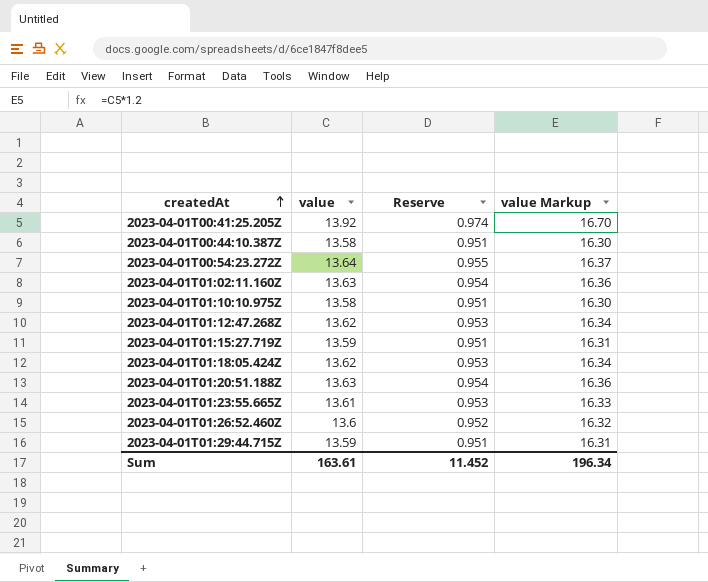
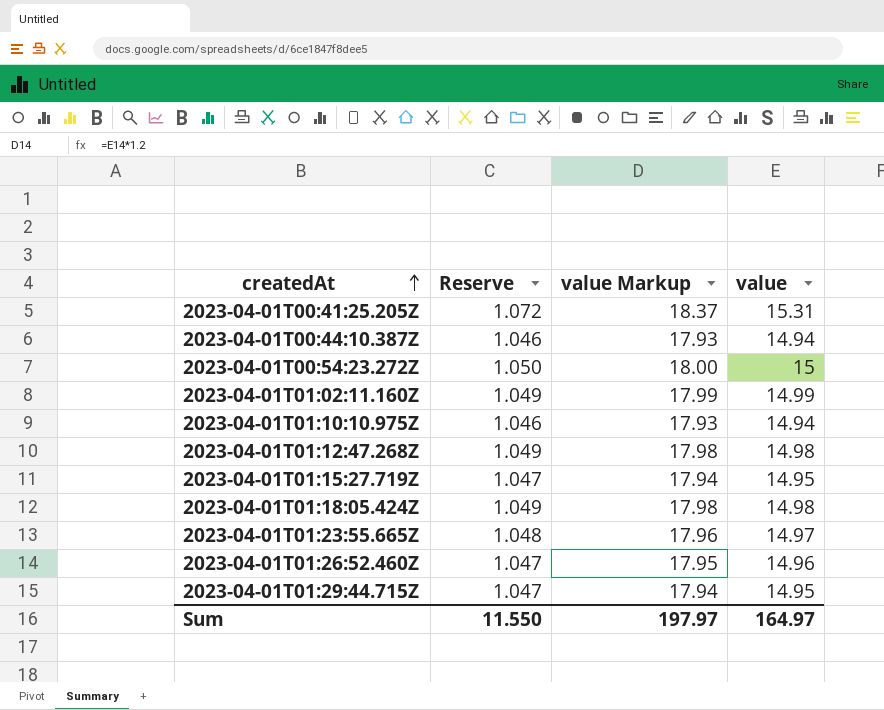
column value | position: 2 -> 4
row 2023-04-01T01:20:51.188Z: 13.63 | 0.954 | 16.36 -> none
2023-04-01T00:41:25.205Z | Reserve: 0.974 -> 1.072
2023-04-01T00:41:25.205Z | value Markup: 16.70 -> 18.37
2023-04-01T00:41:25.205Z | value: 13.92 -> 15.31
2023-04-01T00:44:10.387Z | Reserve: 0.951 -> 1.046
2023-04-01T00:44:10.387Z | value Markup: 16.30 -> 17.93
2023-04-01T00:44:10.387Z | value: 13.58 -> 14.94
2023-04-01T00:54:23.272Z | Reserve: 0.955 -> 1.050
2023-04-01T00:54:23.272Z | value Markup: 16.37 -> 18.00
2023-04-01T00:54:23.272Z | value: 13.64 -> 15
2023-04-01T01:02:11.160Z | Reserve: 0.954 -> 1.049
2023-04-01T01:02:11.160Z | value Markup: 16.36 -> 17.99
2023-04-01T01:02:11.160Z | value: 13.63 -> 14.99
2023-04-01T01:10:10.975Z | Reserve: 0.951 -> 1.046
2023-04-01T01:10:10.975Z | value Markup: 16.30 -> 17.93
2023-04-01T01:10:10.975Z | value: 13.58 -> 14.94
2023-04-01T01:12:47.268Z | Reserve: 0.953 -> 1.049
2023-04-01T01:12:47.268Z | value Markup: 16.34 -> 17.98
2023-04-01T01:12:47.268Z | value: 13.62 -> 14.98
2023-04-01T01:15:27.719Z | Reserve: 0.951 -> 1.047
2023-04-01T01:15:27.719Z | value Markup: 16.31 -> 17.94
2023-04-01T01:15:27.719Z | value: 13.59 -> 14.95
2023-04-01T01:18:05.424Z | Reserve: 0.953 -> 1.049
2023-04-01T01:18:05.424Z | value Markup: 16.34 -> 17.98
2023-04-01T01:18:05.424Z | value: 13.62 -> 14.98
2023-04-01T01:23:55.665Z | Reserve: 0.953 -> 1.048
2023-04-01T01:23:55.665Z | value Markup: 16.33 -> 17.96
2023-04-01T01:23:55.665Z | value: 13.61 -> 14.97
2023-04-01T01:26:52.460Z | Reserve: 0.952 -> 1.047
2023-04-01T01:26:52.460Z | value Markup: 16.32 -> 17.95
2023-04-01T01:26:52.460Z | value: 13.6 -> 14.96
2023-04-01T01:29:44.715Z | Reserve: 0.951 -> 1.047
2023-04-01T01:29:44.715Z | value Markup: 16.31 -> 17.94
2023-04-01T01:29:44.715Z | value: 13.59 -> 14.95
Sum | Reserve: 11.452 -> 11.550
Sum | value Markup: 196.34 -> 197.97
Sum | value: 163.61 -> 164.97

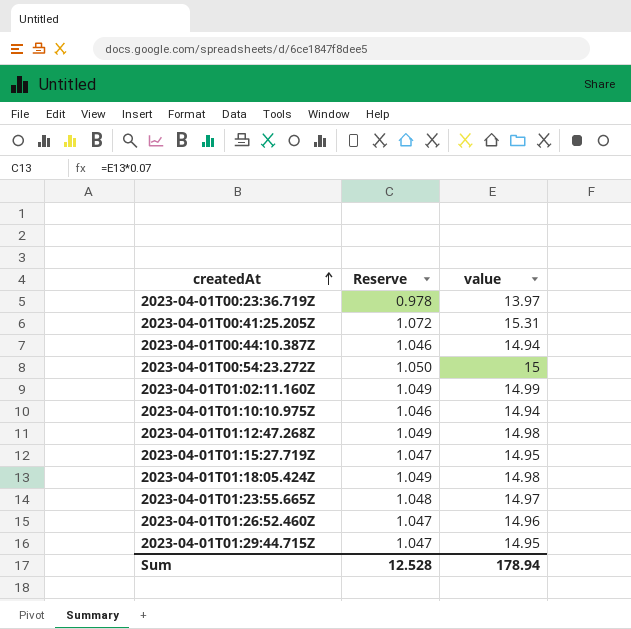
column value Markup | formula: [value] * 1.2 -> none
row 2023-04-01T00:23:36.719Z: none -> 0.978 | 13.97
Sum | Reserve: 11.550 -> 12.528
Sum | value: 164.97 -> 178.94

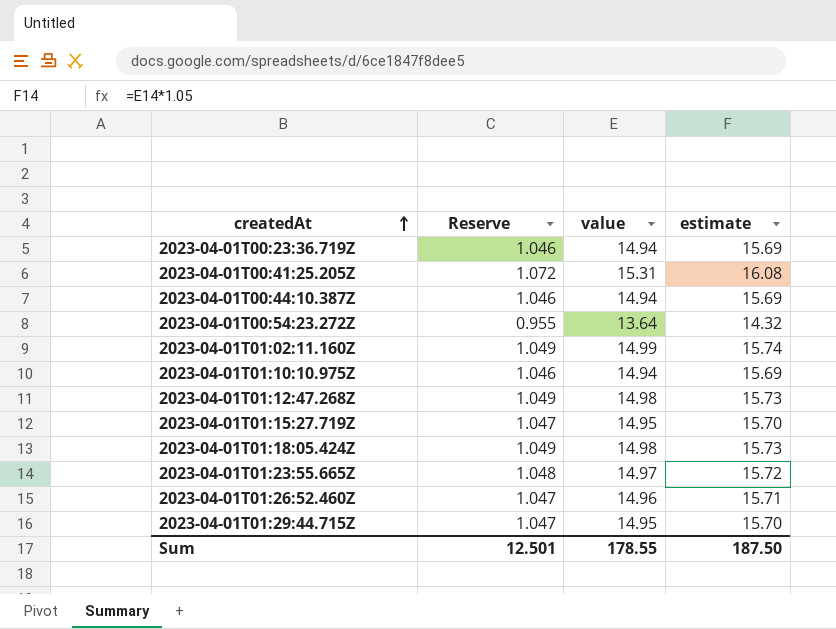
column estimate | formula: none -> [value] * 1.05
2023-04-01T00:23:36.719Z | Reserve: 0.978 -> 1.046
2023-04-01T00:23:36.719Z | value: 13.97 -> 14.94
2023-04-01T00:54:23.272Z | Reserve: 1.050 -> 0.955
2023-04-01T00:54:23.272Z | value: 15 -> 13.64
Sum | Reserve: 12.528 -> 12.501
Sum | value: 178.94 -> 178.55

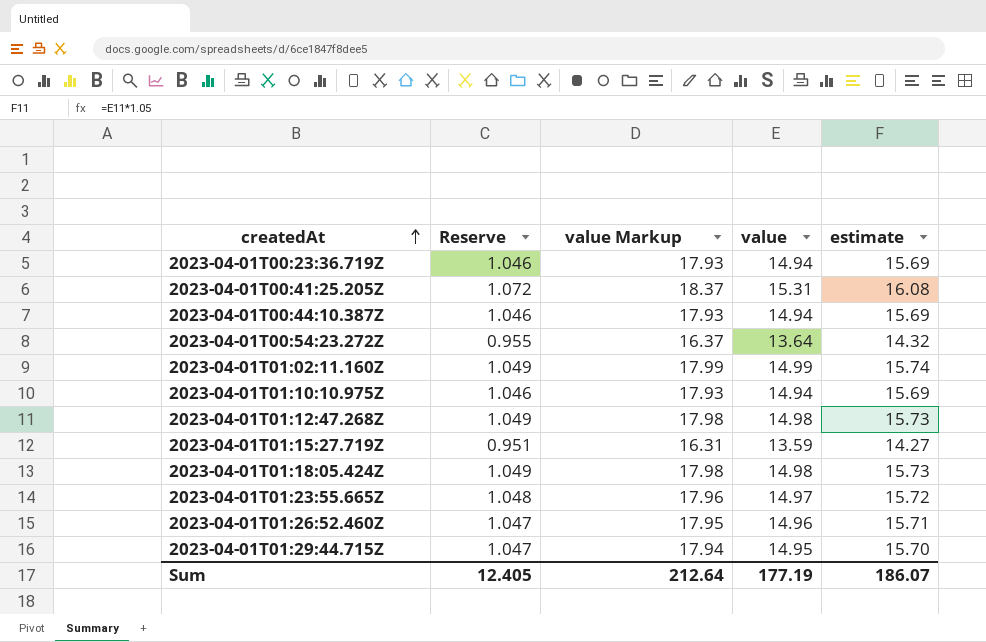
column value Markup | formula: none -> [value] * 1.2
2023-04-01T01:15:27.719Z | Reserve: 1.047 -> 0.951
2023-04-01T01:15:27.719Z | value: 14.95 -> 13.59
2023-04-01T01:15:27.719Z | estimate: 15.70 -> 14.27
Sum | Reserve: 12.501 -> 12.405
Sum | value: 178.55 -> 177.19
Sum | estimate: 187.50 -> 186.07

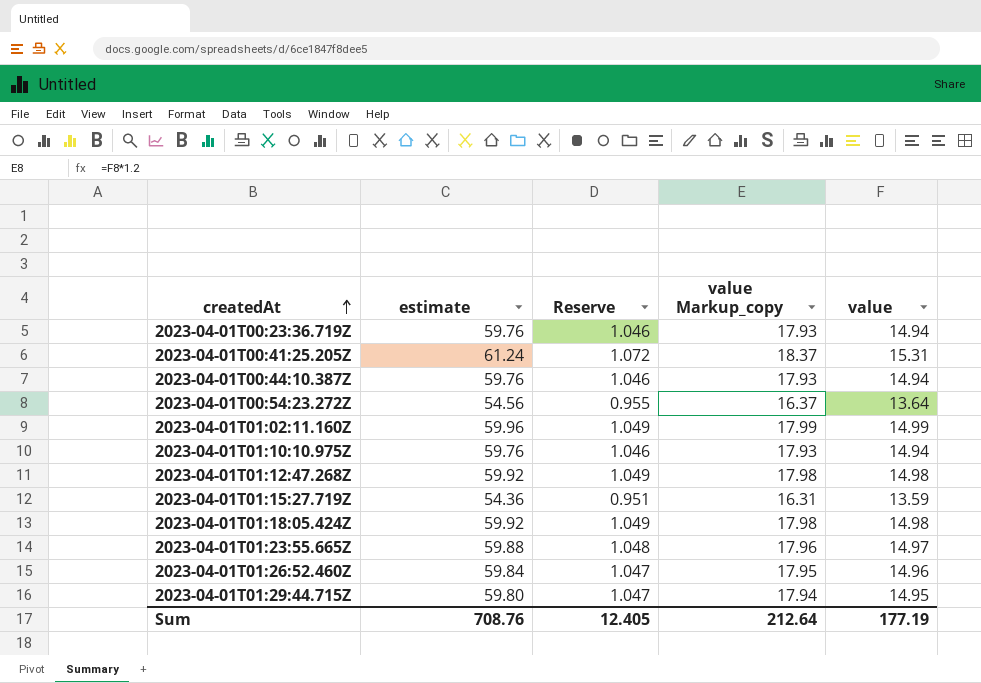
column estimate | formula: [value] * 1.05 -> [value] * 4
column estimate | position: 5 -> 2
column name: value Markup -> value Markup_copy
Sum | estimate: 186.07 -> 708.76

